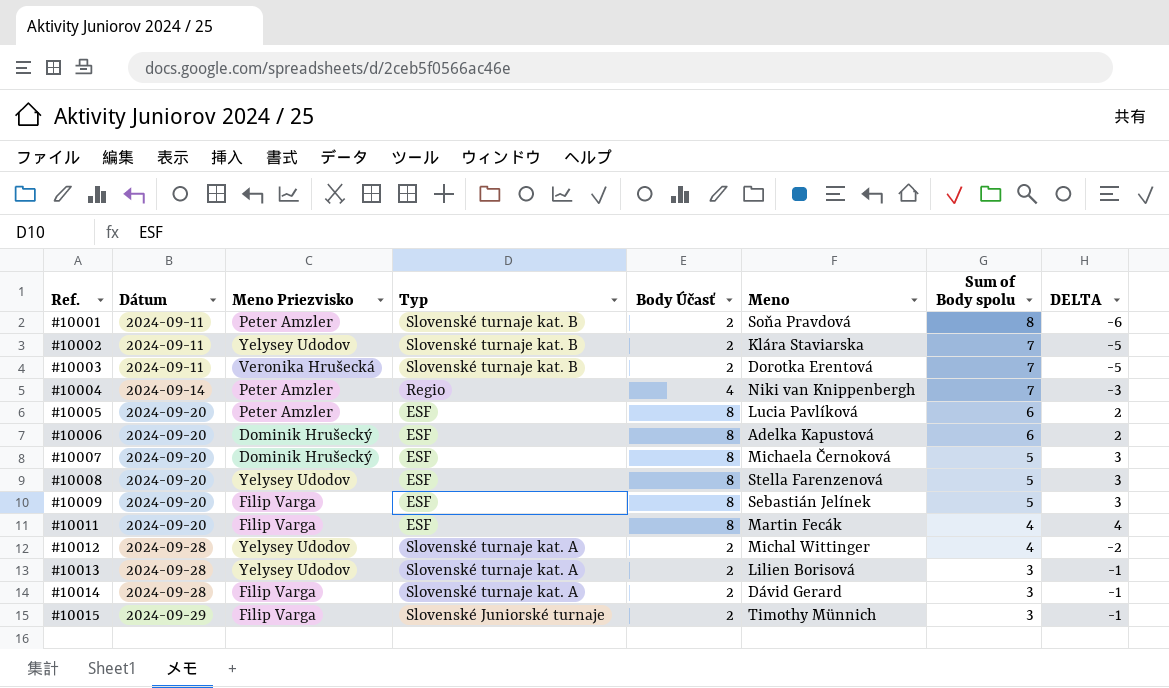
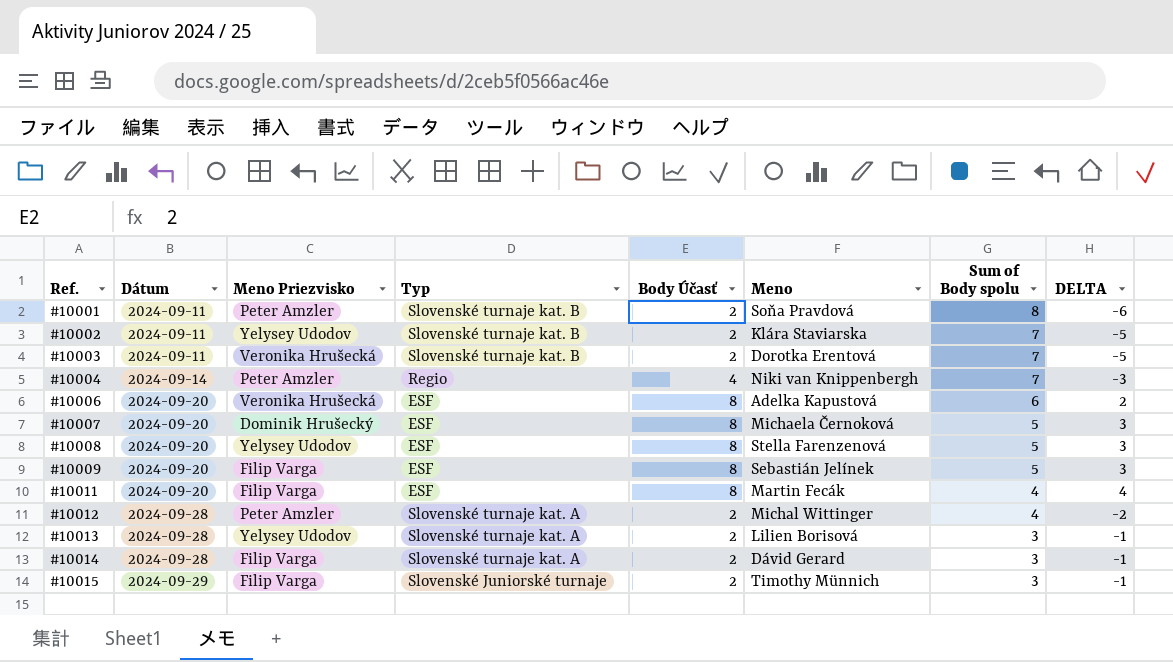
row #10005: 2024-09-20 | Peter Amzler | ESF | 8 | Lucia Pavlíková | 6 | 2 -> none
#10006 | Meno Priezvisko: Dominik Hrušecký -> Veronika Hrušecká
#10012 | Meno Priezvisko: Yelysey Udodov -> Peter Amzler

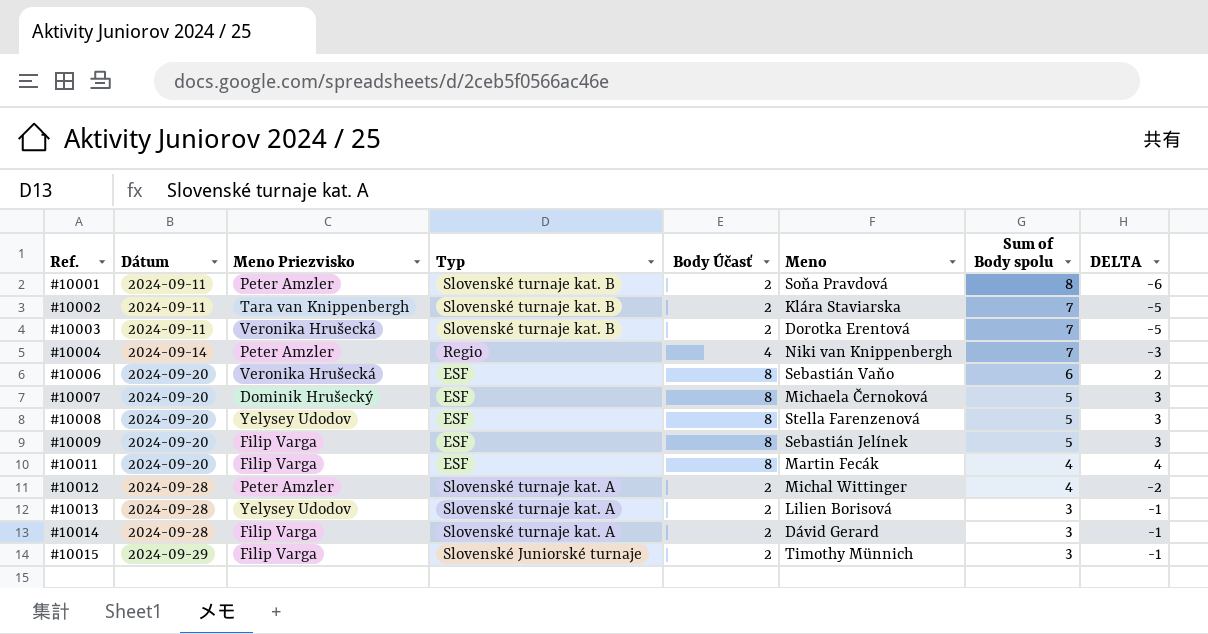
#10002 | Meno Priezvisko: Yelysey Udodov -> Tara van Knippenbergh
#10006 | Meno: Adelka Kapustová -> Sebastián Vaňo

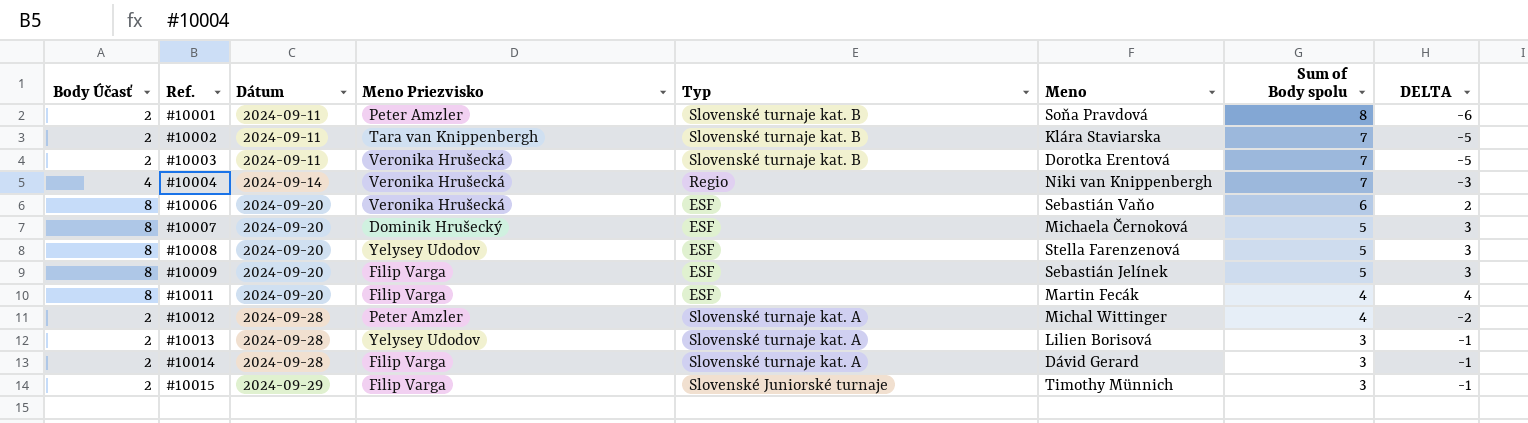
column Body Účasť | position: 5 -> 1
#10004 | Meno Priezvisko: Peter Amzler -> Veronika Hrušecká

